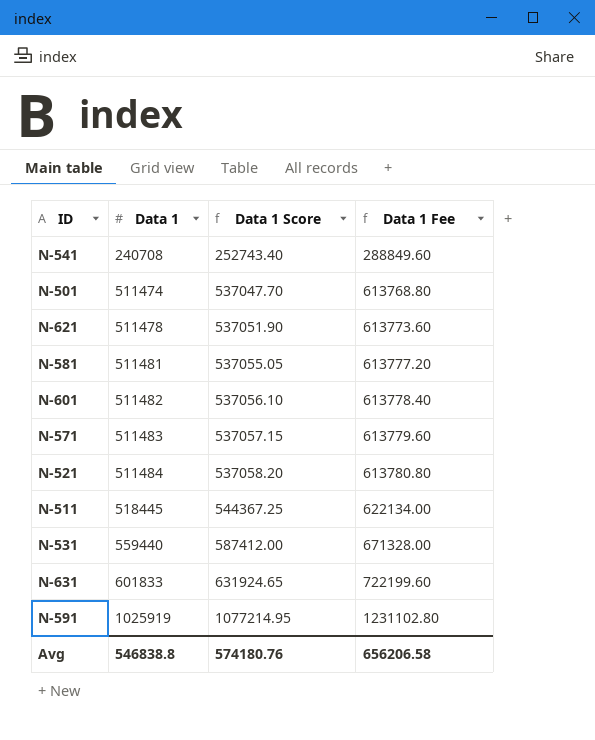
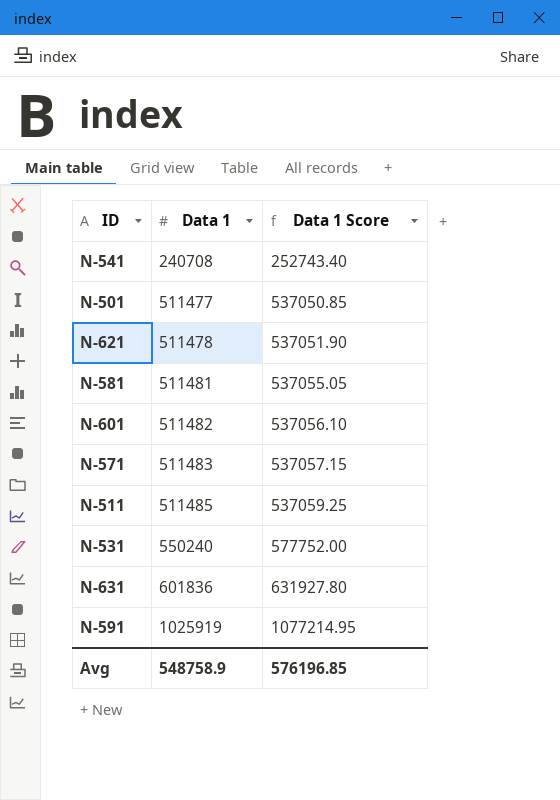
column Data 1 Fee | formula: [Data 1] * 1.2 -> none
row N-521: 511484 | 537058.20 | 613780.80 -> none
N-501 | Data 1: 511474 -> 511477
N-501 | Data 1 Score: 537047.70 -> 537050.85
N-511 | Data 1: 518445 -> 511485
N-511 | Data 1 Score: 544367.25 -> 537059.25
N-531 | Data 1: 559440 -> 550240
N-531 | Data 1 Score: 587412.00 -> 577752.00
N-631 | Data 1: 601833 -> 601836
N-631 | Data 1 Score: 631924.65 -> 631927.80
Avg | Data 1: 546838.8 -> 548758.9
Avg | Data 1 Score: 574180.76 -> 576196.85

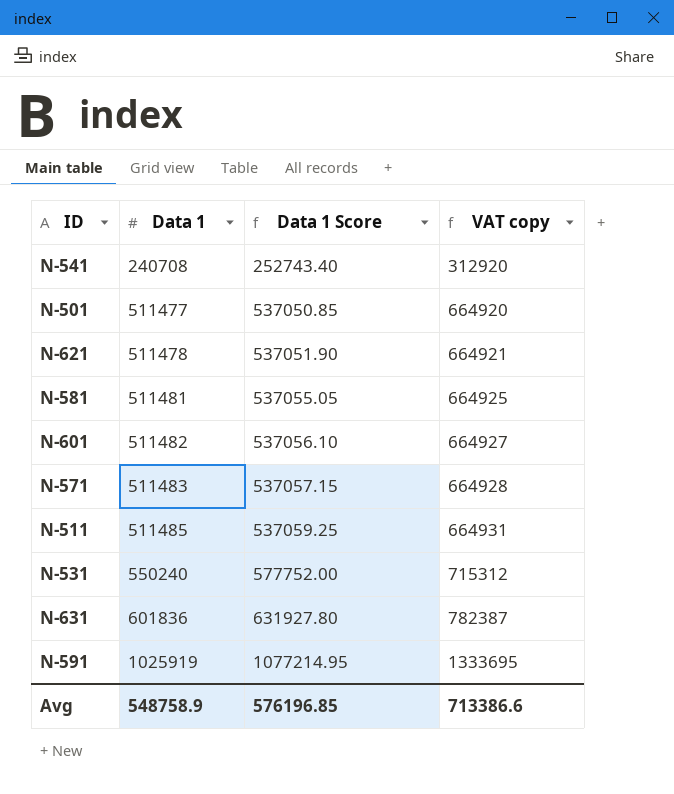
column VAT copy | formula: none -> [Data 1] * 1.3

